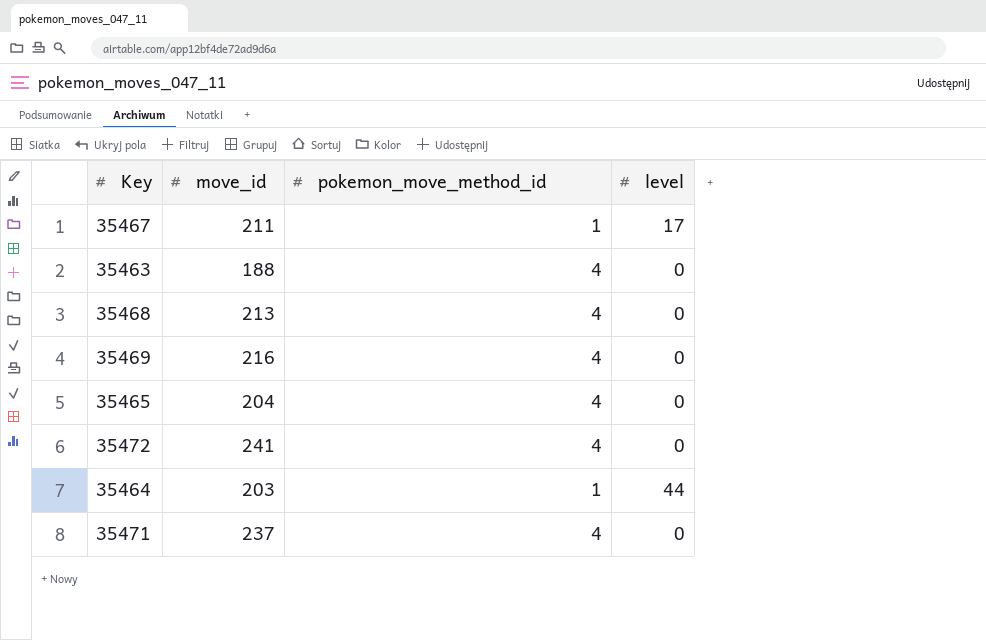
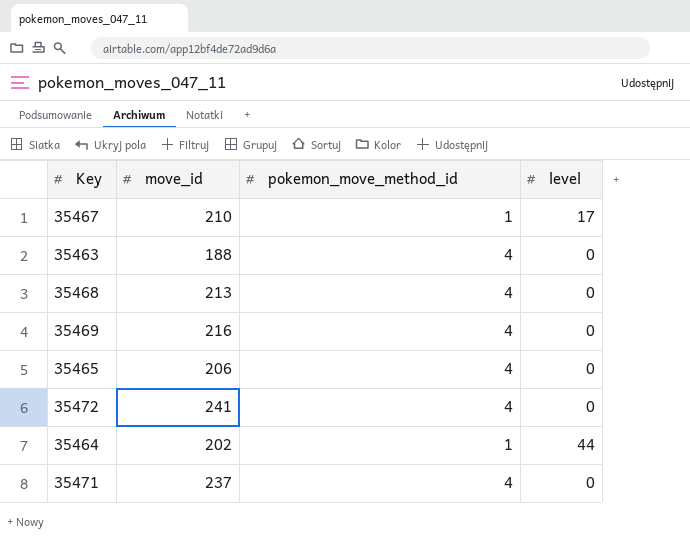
35467 | move_id: 211 -> 210
35465 | move_id: 204 -> 206
35464 | move_id: 203 -> 202

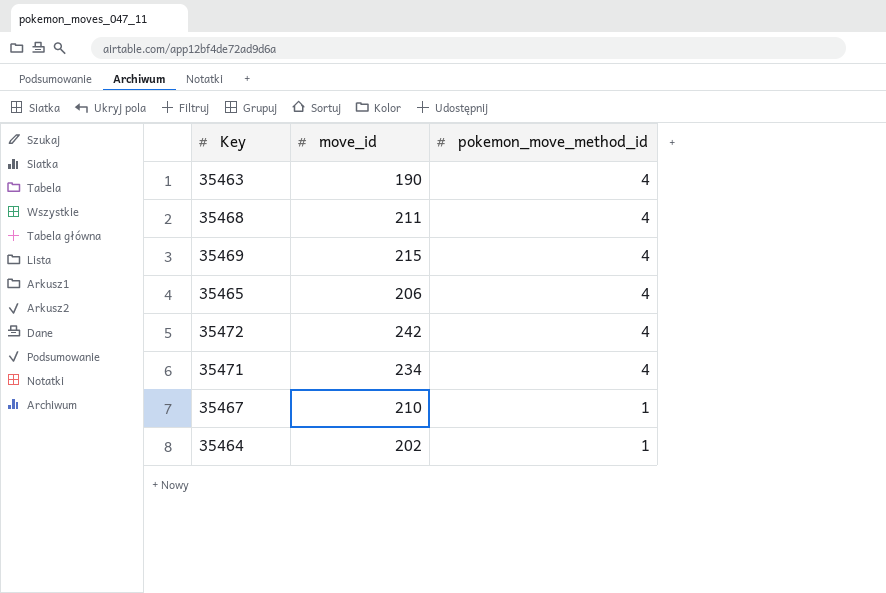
row order: none -> pokemon_move_method_id descending
column level | position: 4 -> none
35463 | move_id: 188 -> 190
35468 | move_id: 213 -> 211
35469 | move_id: 216 -> 215
35472 | move_id: 241 -> 242
35471 | move_id: 237 -> 234

